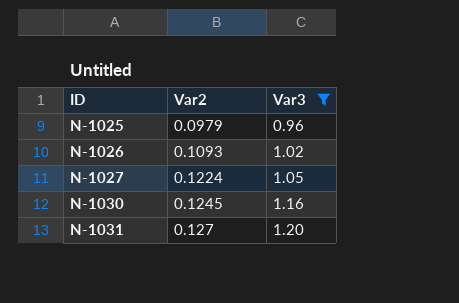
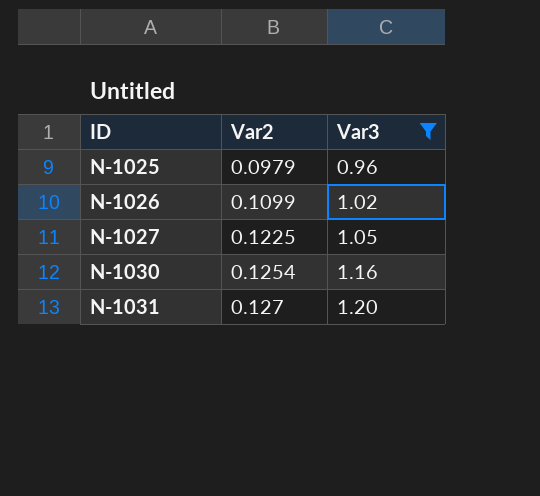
N-1026 | Var2: 0.1093 -> 0.1099
N-1027 | Var2: 0.1224 -> 0.1225
N-1030 | Var2: 0.1245 -> 0.1254

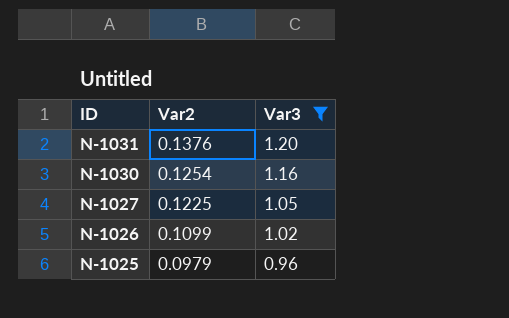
row order: ID ascending -> ID descending
N-1031 | Var2: 0.127 -> 0.1376

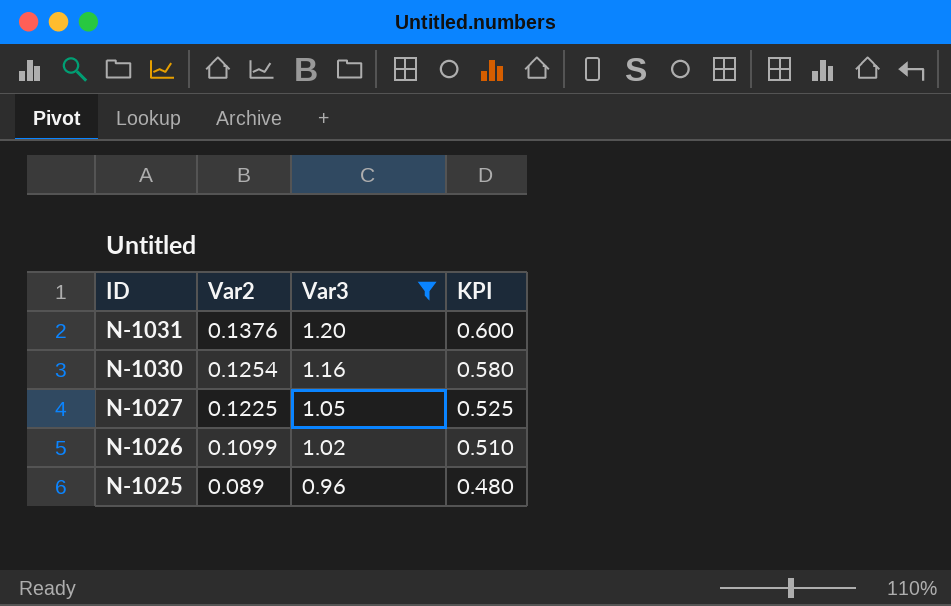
column KPI | formula: none -> [Var3] * 0.5
N-1025 | Var2: 0.0979 -> 0.089

